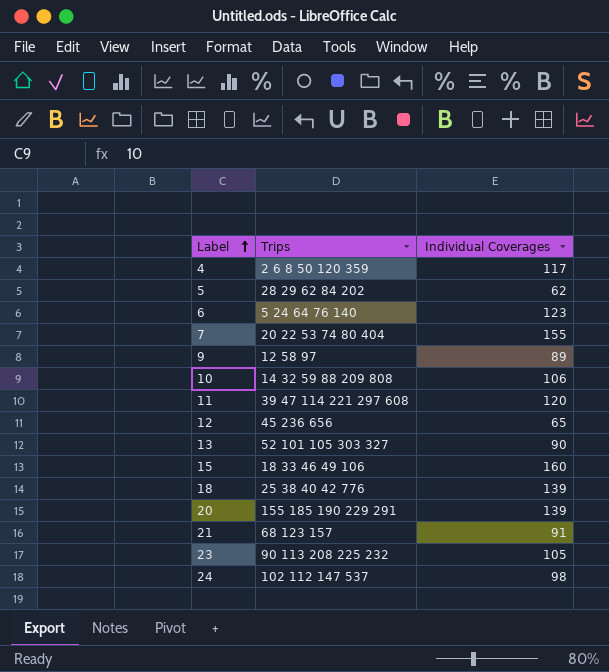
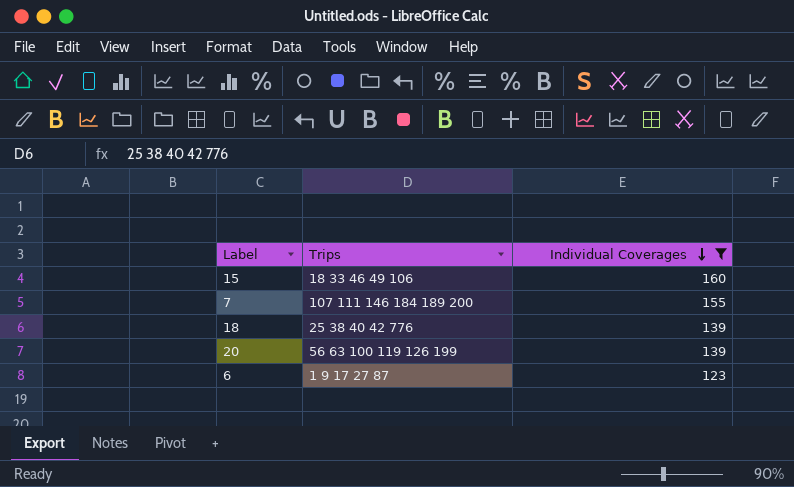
filter: none -> Individual Coverages >= 123
row order: Label ascending -> Individual Coverages descending
7 | Trips: 20 22 53 74 80 404 -> 107 111 146 184 189 200
20 | Trips: 155 185 190 229 291 -> 56 63 100 119 126 199
6 | Trips: 5 24 64 76 140 -> 1 9 17 27 87

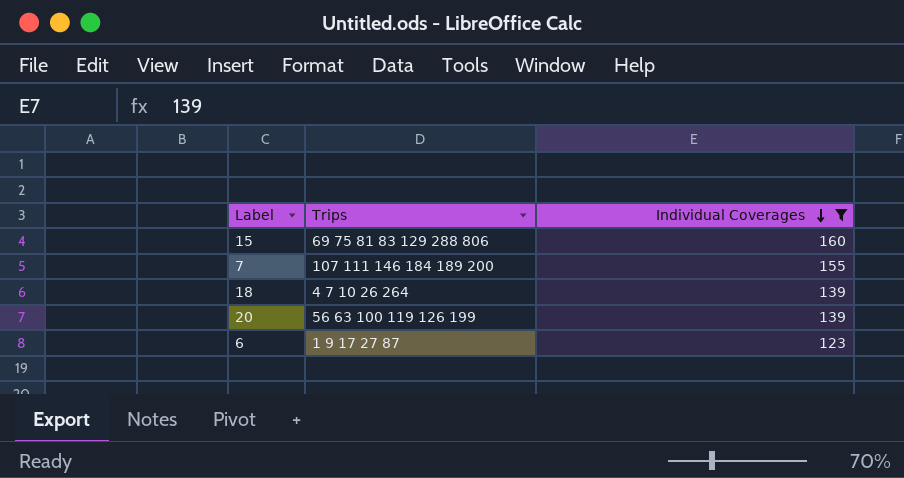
15 | Trips: 18 33 46 49 106 -> 69 75 81 83 129 288 806
18 | Trips: 25 38 40 42 776 -> 4 7 10 26 264

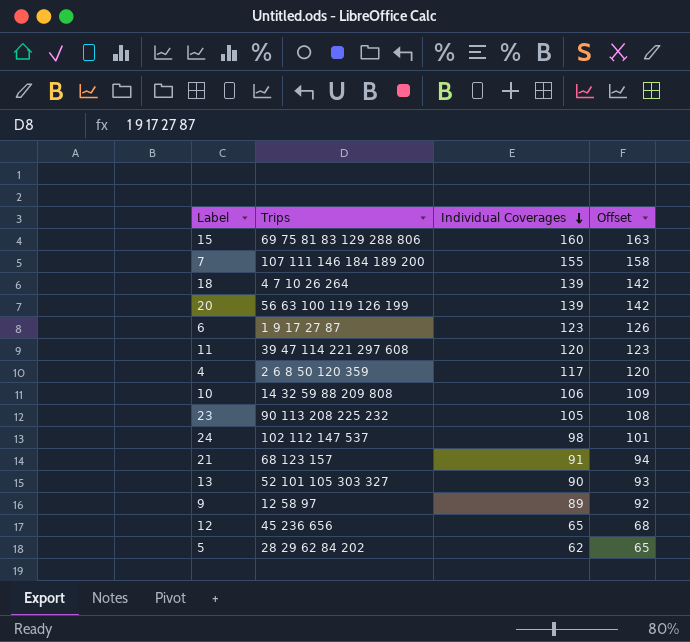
filter: Individual Coverages >= 123 -> none
column Offset | formula: none -> [Individual Coverages] + 3

